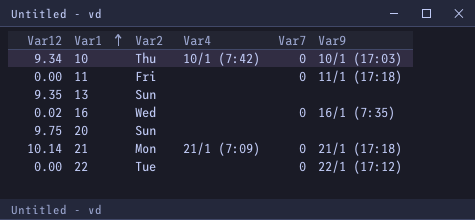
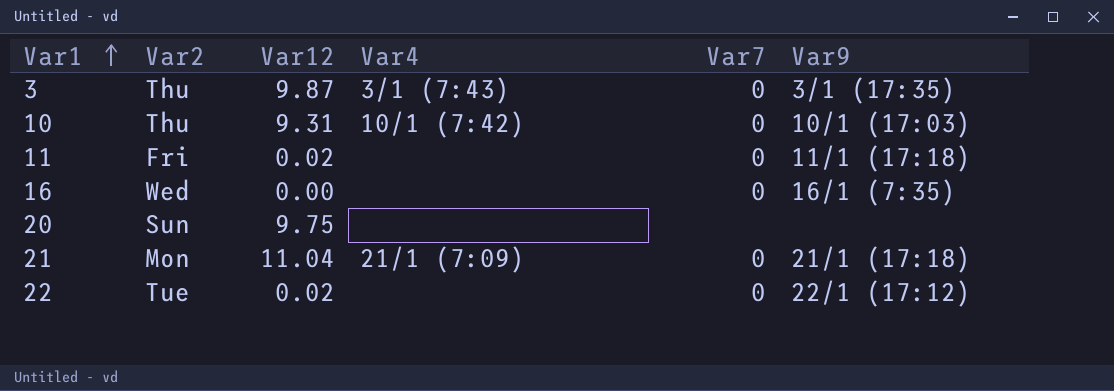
column Var12 | position: 1 -> 3
row 13: 9.35 | Sun | none | none | none -> none
row 3: none -> Thu | 9.87 | 3/1 (7:43) | 0 | 3/1 (17:35)
10 | Var12: 9.34 -> 9.31
11 | Var12: 0.00 -> 0.02
16 | Var12: 0.02 -> 0.00
21 | Var12: 10.14 -> 11.04
22 | Var12: 0.00 -> 0.02

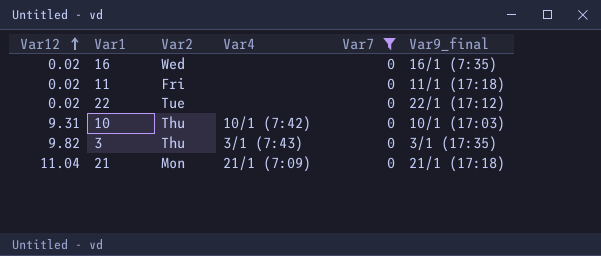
filter: none -> Var7 = 0
row order: Var1 ascending -> Var12 ascending
column Var12 | position: 3 -> 1
column name: Var9 -> Var9_final
16 | Var12: 0.00 -> 0.02
3 | Var12: 9.87 -> 9.82

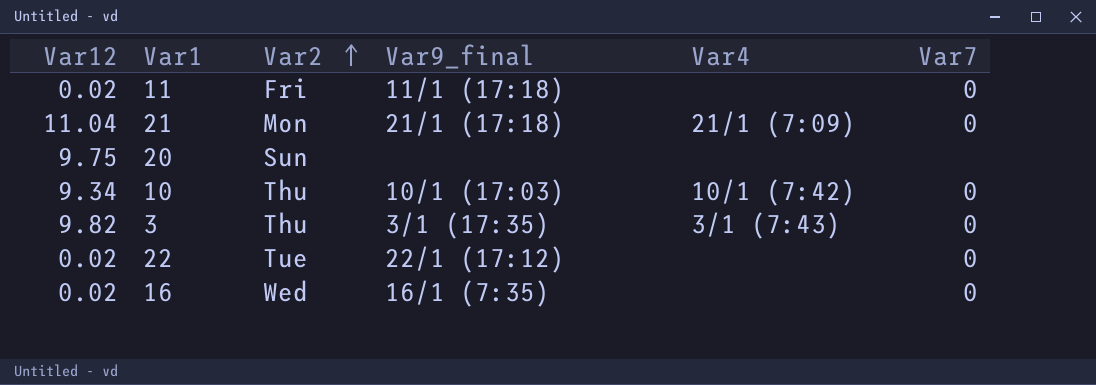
filter: Var7 = 0 -> none
row order: Var12 ascending -> Var2 ascending
column Var9_final | position: 6 -> 4
10 | Var12: 9.31 -> 9.34

